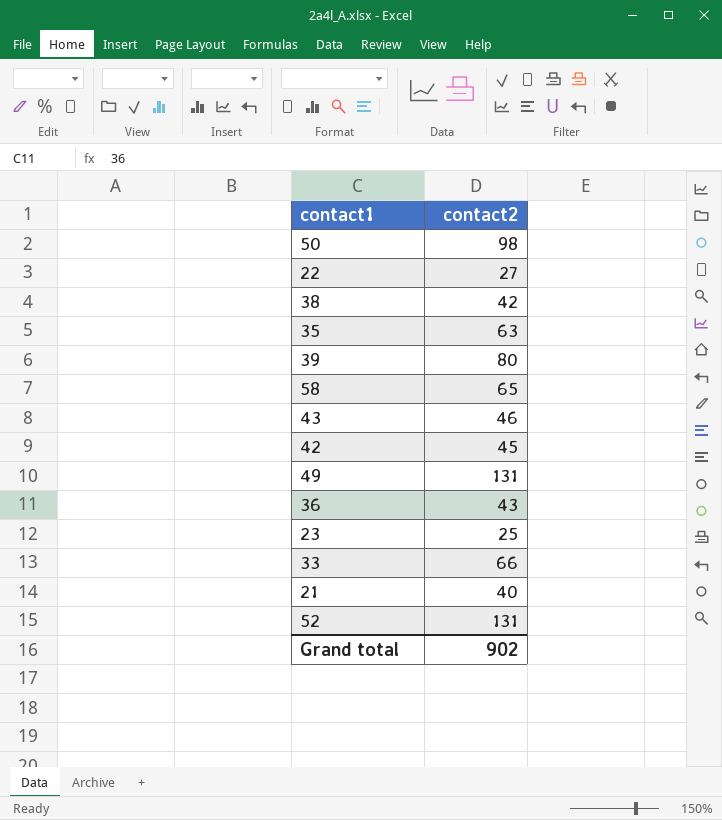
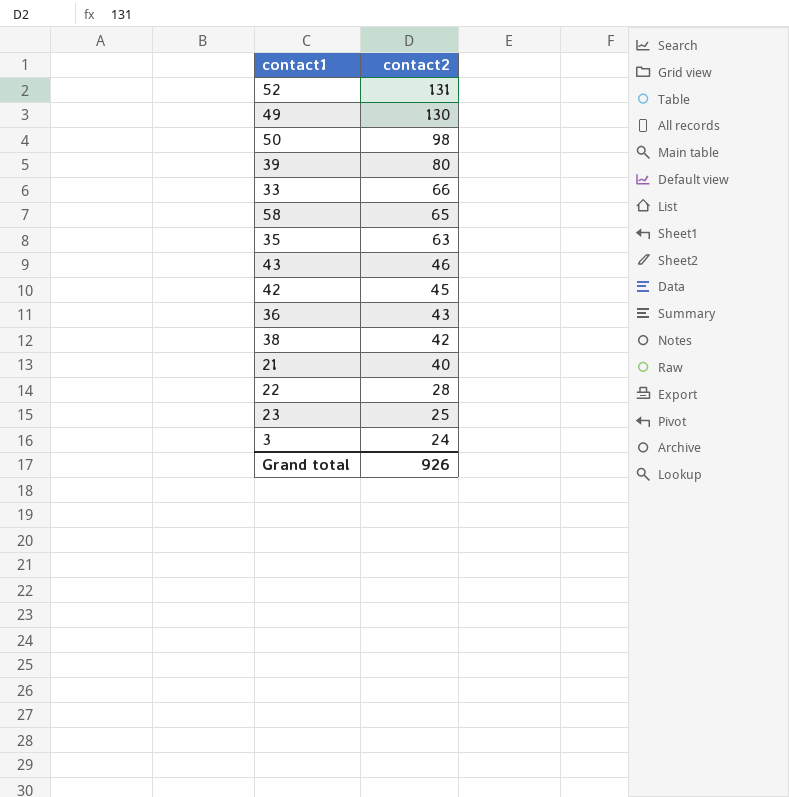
row order: none -> contact2 descending
49 | contact2: 131 -> 130
22 | contact2: 27 -> 28
row 3: none -> 24
Grand total | contact2: 902 -> 926

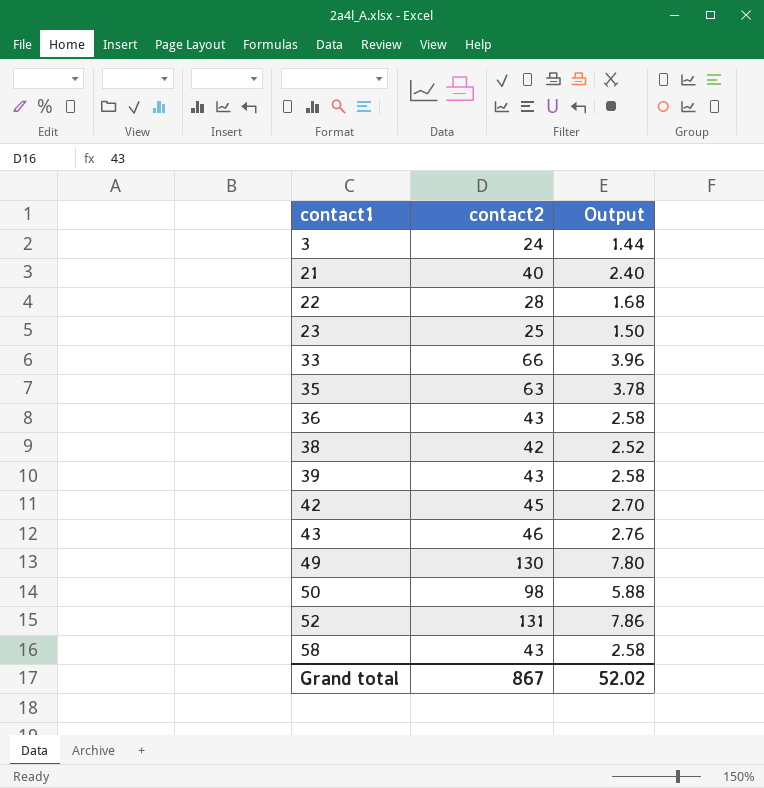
row order: contact2 descending -> contact1 ascending
column Output | formula: none -> [contact2] * 0.06
39 | contact2: 80 -> 43
58 | contact2: 65 -> 43
Grand total | contact2: 926 -> 867

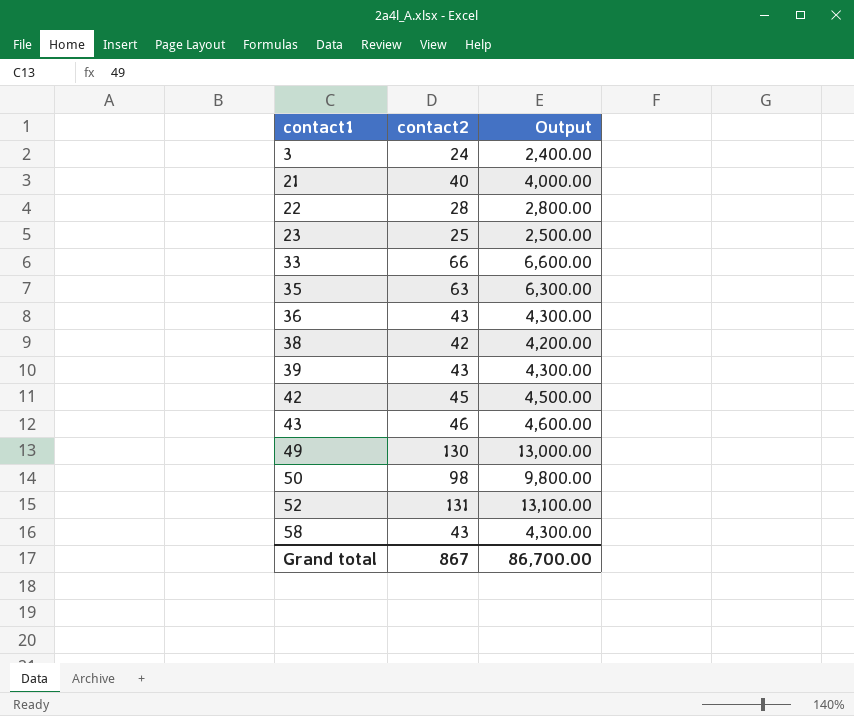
column Output | formula: [contact2] * 0.06 -> [contact2] * 100
Grand total | Output: 52.02 -> 86,700.00

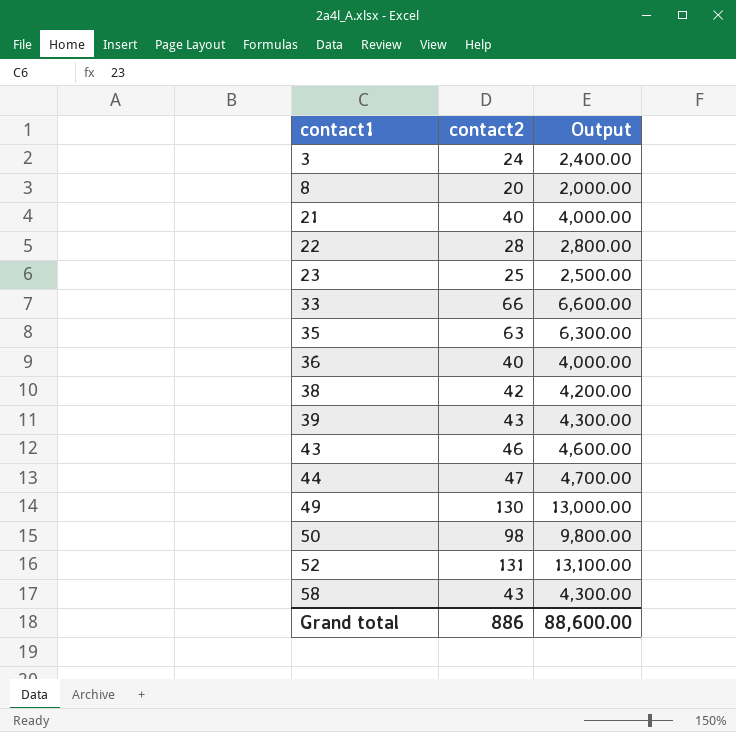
row 42: 45 | 4,500.00 -> none
row 8: none -> 20 | 2,000.00
36 | contact2: 43 -> 40
36 | Output: 4,300.00 -> 4,000.00
row 44: none -> 47 | 4,700.00
Grand total | contact2: 867 -> 886
Grand total | Output: 86,700.00 -> 88,600.00

